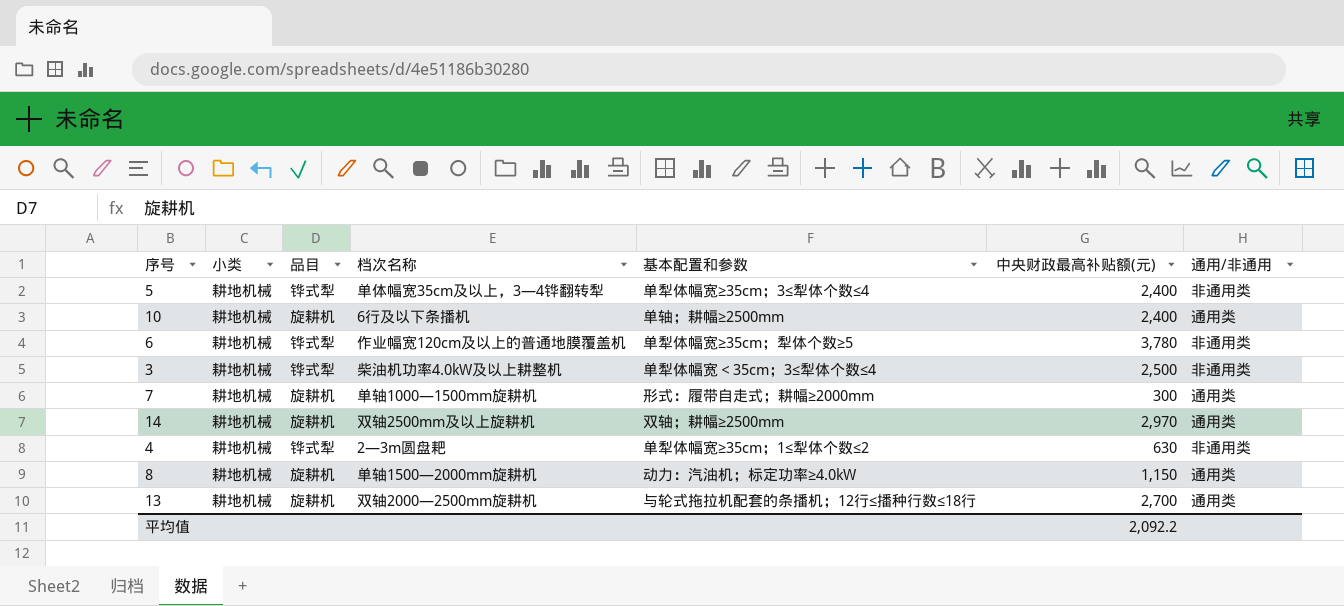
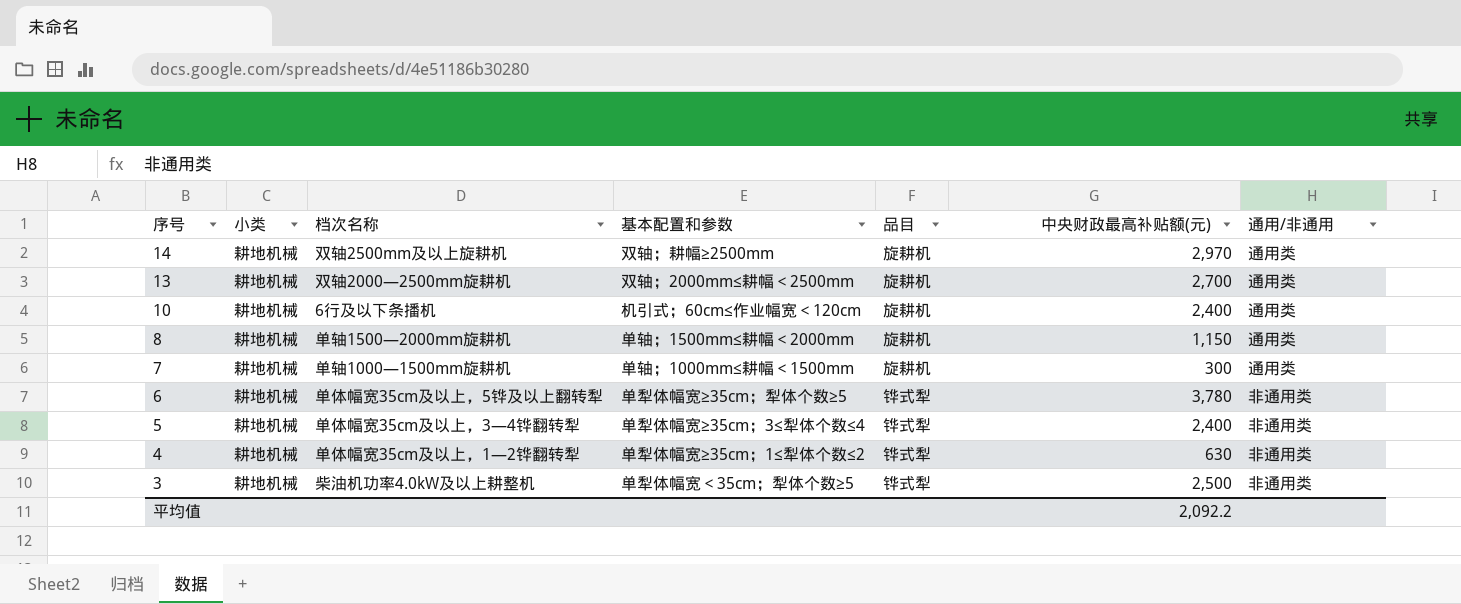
row order: none -> 序号 descending
column 品目 | position: 3 -> 5
13 | 基本配置和参数: 与轮式拖拉机配套的条播机；12行≤播种行数≤18行 -> 双轴；2000mm≤耕幅＜2500mm
10 | 基本配置和参数: 单轴；耕幅≥2500mm -> 机引式；60cm≤作业幅宽＜120cm
8 | 基本配置和参数: 动力：汽油机；标定功率≥4.0kW -> 单轴；1500mm≤耕幅＜2000mm
7 | 基本配置和参数: 形式：履带自走式；耕幅≥2000mm -> 单轴；1000mm≤耕幅＜1500mm
6 | 档次名称: 作业幅宽120cm及以上的普通地膜覆盖机 -> 单体幅宽35cm及以上，5铧及以上翻转犁
4 | 档次名称: 2—3m圆盘耙 -> 单体幅宽35cm及以上，1—2铧翻转犁
3 | 基本配置和参数: 单犁体幅宽＜35cm；3≤犁体个数≤4 -> 单犁体幅宽＜35cm；犁体个数≥5

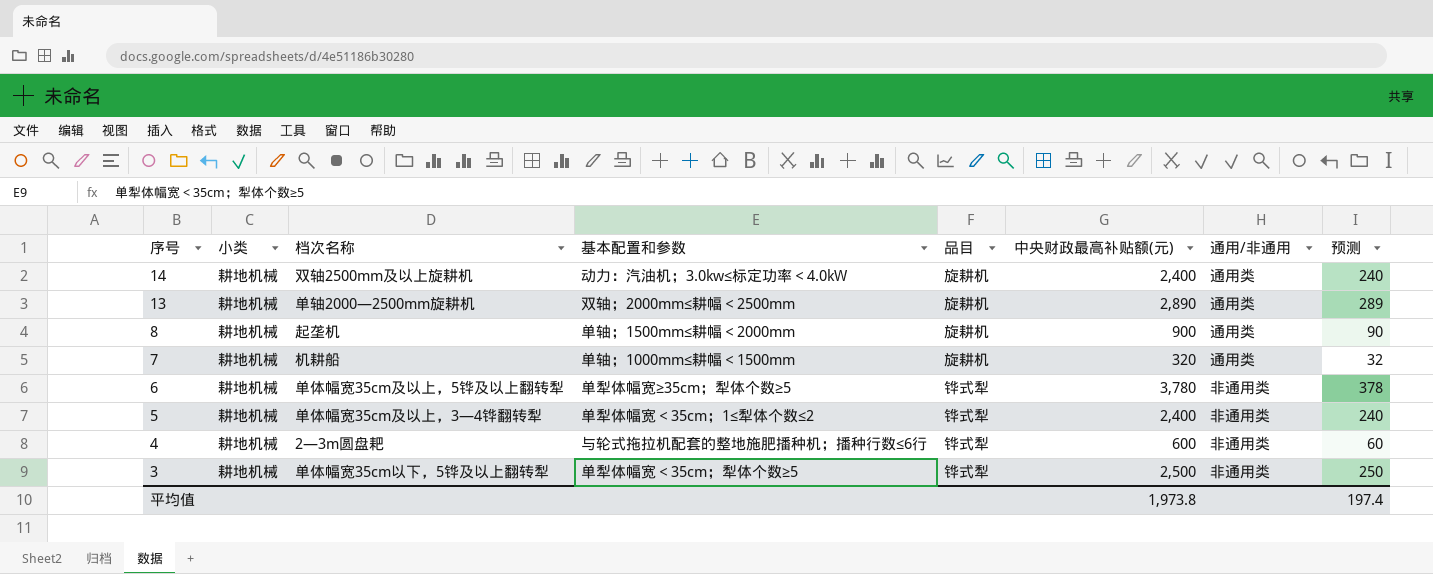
column 预测 | formula: none -> [中央财政最高补贴额(元)] * 0.1
row 10: 耕地机械 | 6行及以下条播机 | 机引式；60cm≤作业幅宽＜120cm | 旋耕机 | 2,400 | 通用类 -> none
14 | 基本配置和参数: 双轴；耕幅≥2500mm -> 动力：汽油机；3.0kw≤标定功率＜4.0kW
14 | 中央财政最高补贴额(元): 2,970 -> 2,400
13 | 档次名称: 双轴2000—2500mm旋耕机 -> 单轴2000—2500mm旋耕机
13 | 中央财政最高补贴额(元): 2,700 -> 2,890
8 | 档次名称: 单轴1500—2000mm旋耕机 -> 起垄机
8 | 中央财政最高补贴额(元): 1,150 -> 900
7 | 档次名称: 单轴1000—1500mm旋耕机 -> 机耕船
7 | 中央财政最高补贴额(元): 300 -> 320
5 | 基本配置和参数: 单犁体幅宽≥35cm；3≤犁体个数≤4 -> 单犁体幅宽＜35cm；1≤犁体个数≤2
4 | 档次名称: 单体幅宽35cm及以上，1—2铧翻转犁 -> 2—3m圆盘耙
4 | 基本配置和参数: 单犁体幅宽≥35cm；1≤犁体个数≤2 -> 与轮式拖拉机配套的整地施肥播种机；播种行数≤6行
4 | 中央财政最高补贴额(元): 630 -> 600
3 | 档次名称: 柴油机功率4.0kW及以上耕整机 -> 单体幅宽35cm以下，5铧及以上翻转犁
平均值 | 中央财政最高补贴额(元): 2,092.2 -> 1,973.8

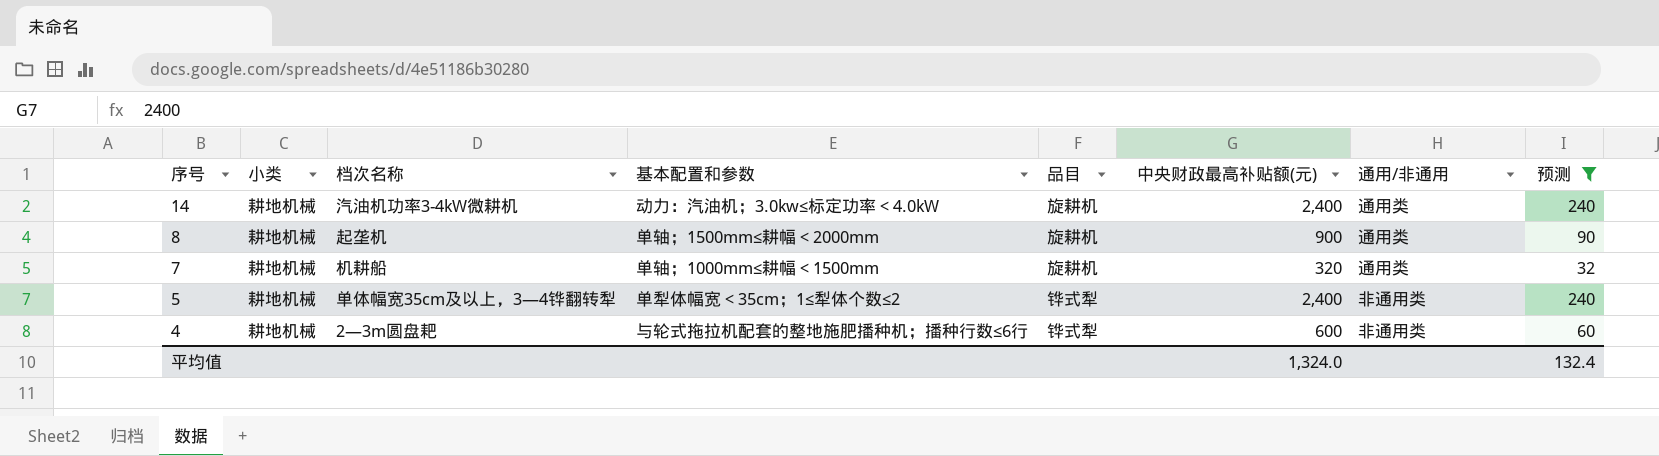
filter: none -> 预测 <= 240
14 | 档次名称: 双轴2500mm及以上旋耕机 -> 汽油机功率3-4kW微耕机
平均值 | 中央财政最高补贴额(元): 1,973.8 -> 1,324.0
平均值 | 预测: 197.4 -> 132.4

